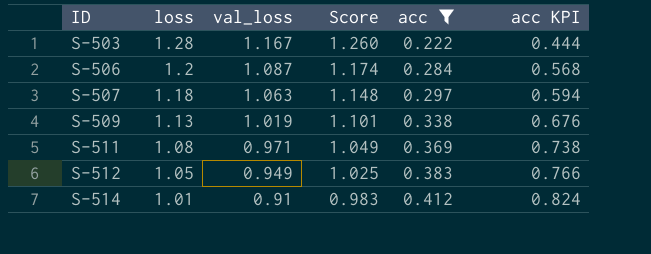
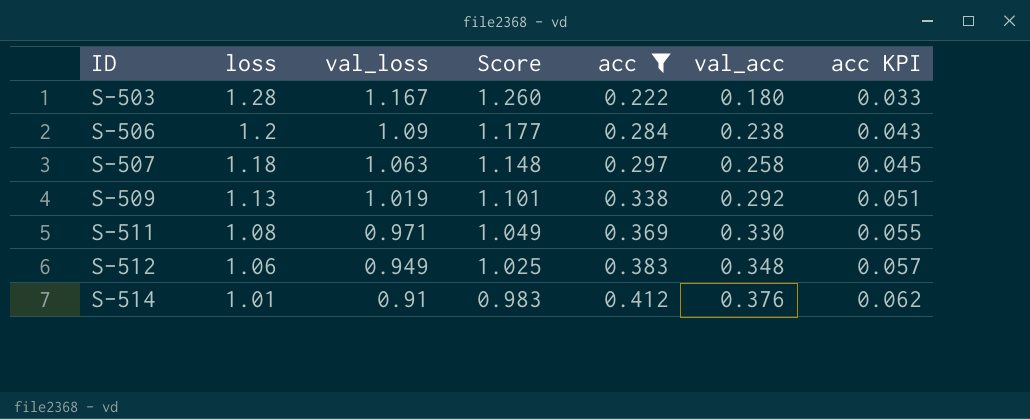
column val_acc | position: none -> 6
column acc KPI | formula: [acc] * 2 -> [acc] * 0.15
S-506 | val_loss: 1.087 -> 1.09
S-506 | Score: 1.174 -> 1.177
S-512 | loss: 1.05 -> 1.06

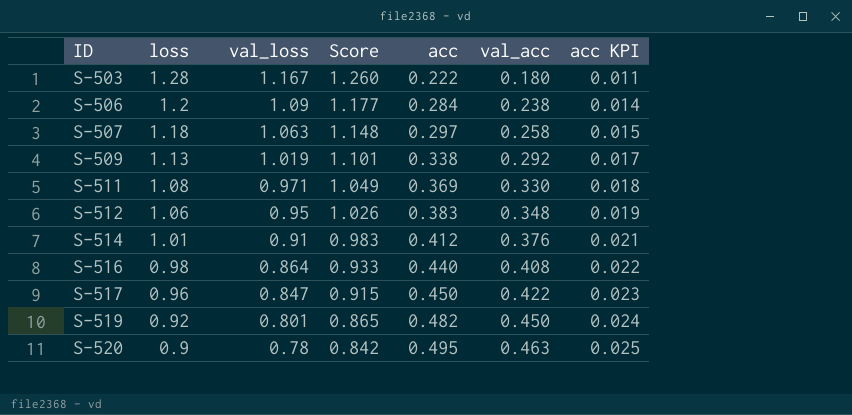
filter: acc <= 0.412 -> none
column acc KPI | formula: [acc] * 0.15 -> [acc] * 0.05
S-512 | val_loss: 0.949 -> 0.95
S-512 | Score: 1.025 -> 1.026

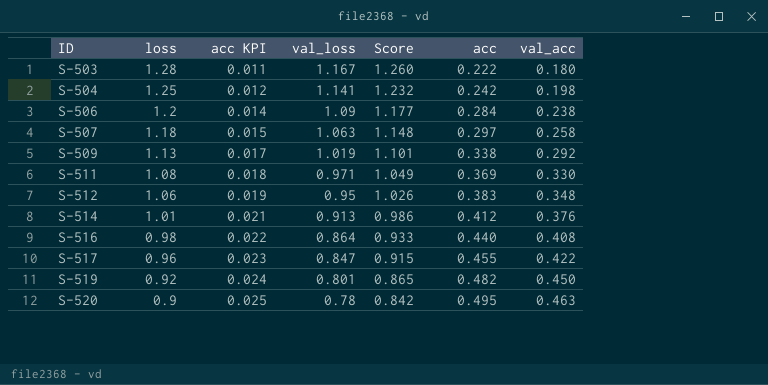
column acc KPI | position: 7 -> 3
row S-504: none -> 1.25 | 0.012 | 1.141 | 1.232 | 0.242 | 0.198
S-514 | val_loss: 0.91 -> 0.913
S-514 | Score: 0.983 -> 0.986
S-517 | acc: 0.450 -> 0.455

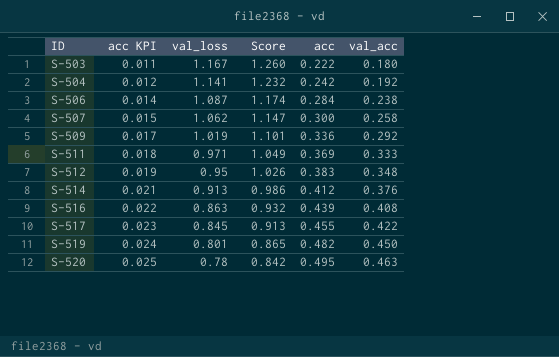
column loss | position: 2 -> none
S-504 | val_acc: 0.198 -> 0.192
S-506 | val_loss: 1.09 -> 1.087
S-506 | Score: 1.177 -> 1.174
S-507 | val_loss: 1.063 -> 1.062
S-507 | Score: 1.148 -> 1.147
S-507 | acc: 0.297 -> 0.300
S-509 | acc: 0.338 -> 0.336
S-511 | val_acc: 0.330 -> 0.333
S-516 | val_loss: 0.864 -> 0.863
S-516 | Score: 0.933 -> 0.932
S-516 | acc: 0.440 -> 0.439
S-517 | val_loss: 0.847 -> 0.845
S-517 | Score: 0.915 -> 0.913

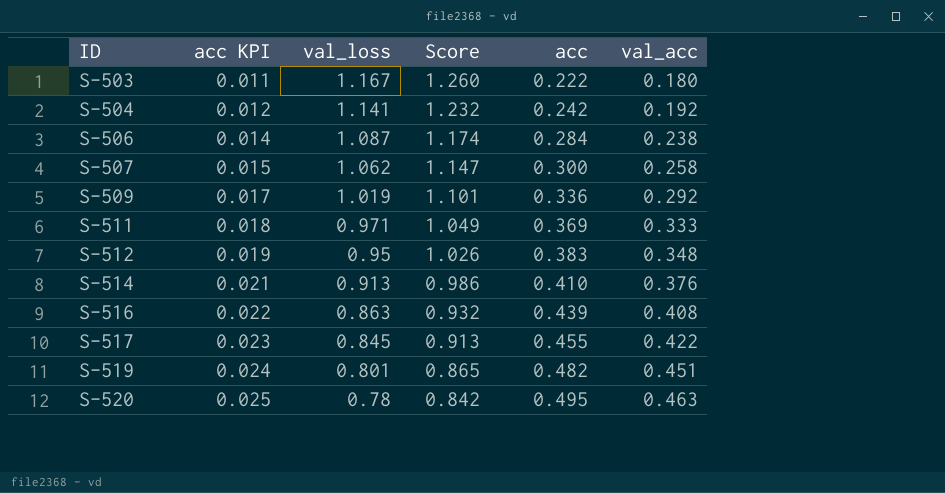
S-514 | acc: 0.412 -> 0.410
S-519 | val_acc: 0.450 -> 0.451

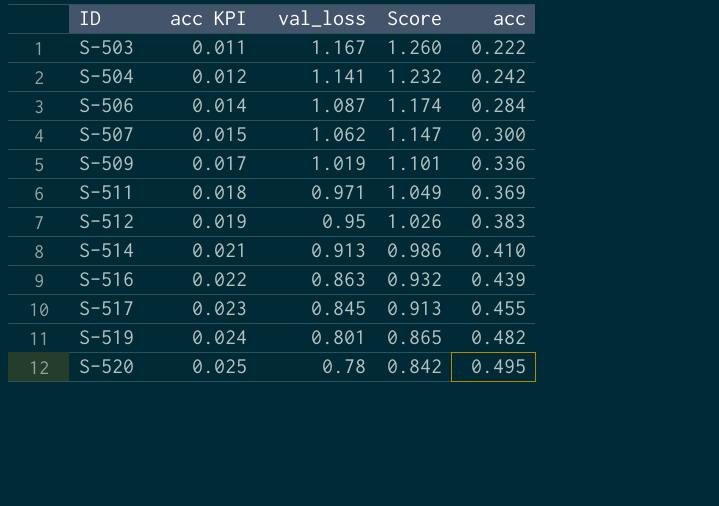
column val_acc | position: 6 -> none

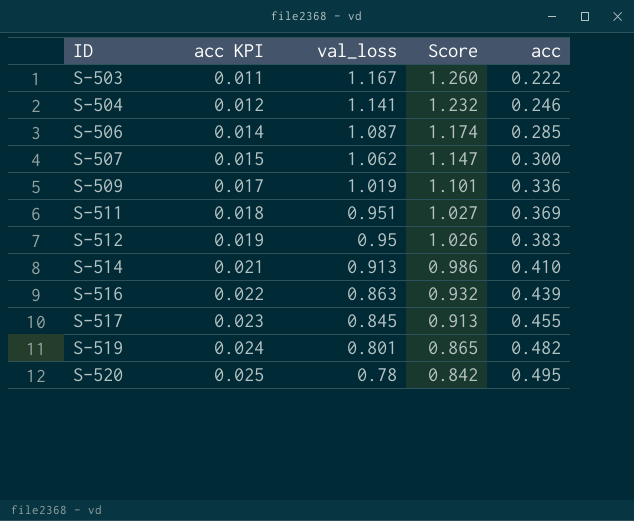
S-504 | acc: 0.242 -> 0.246
S-506 | acc: 0.284 -> 0.285
S-511 | val_loss: 0.971 -> 0.951
S-511 | Score: 1.049 -> 1.027

